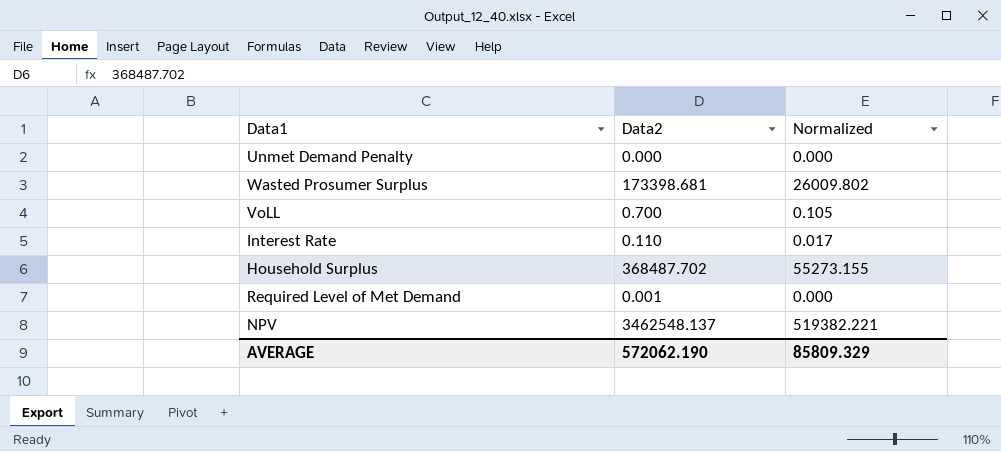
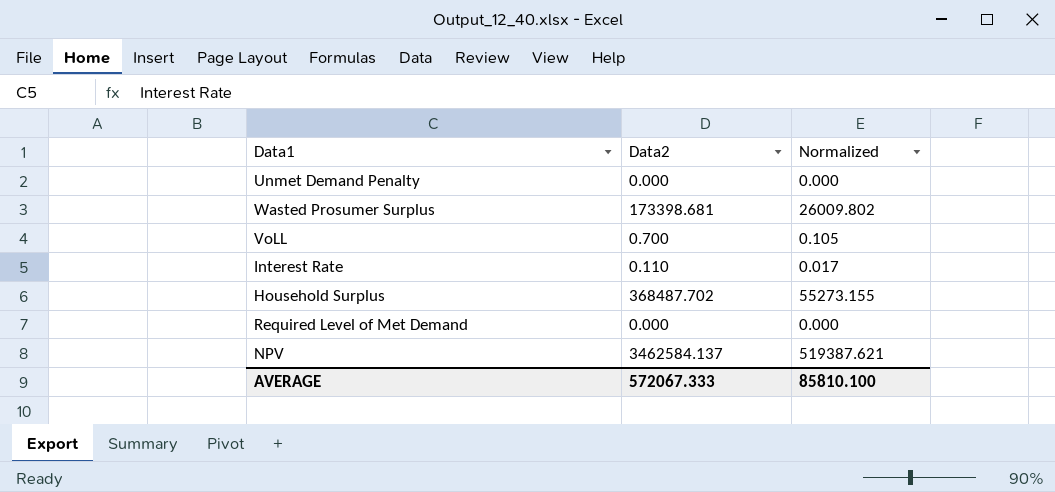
Required Level of Met Demand | Data2: 0.001 -> 0.000
NPV | Data2: 3462548.137 -> 3462584.137
NPV | Normalized: 519382.221 -> 519387.621
AVERAGE | Data2: 572062.190 -> 572067.333
AVERAGE | Normalized: 85809.329 -> 85810.100

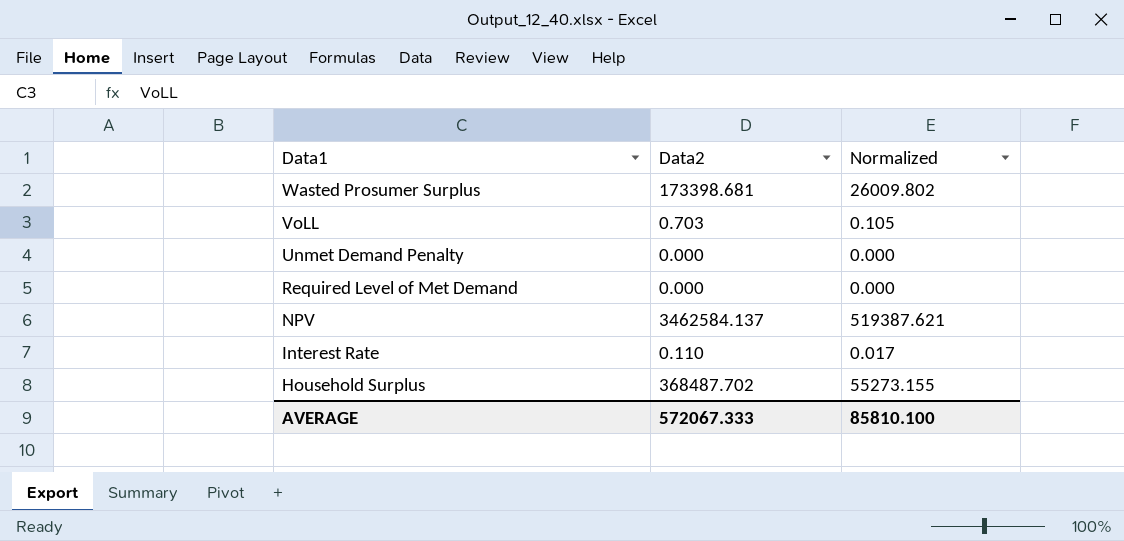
row order: none -> Data1 descending
VoLL | Data2: 0.700 -> 0.703

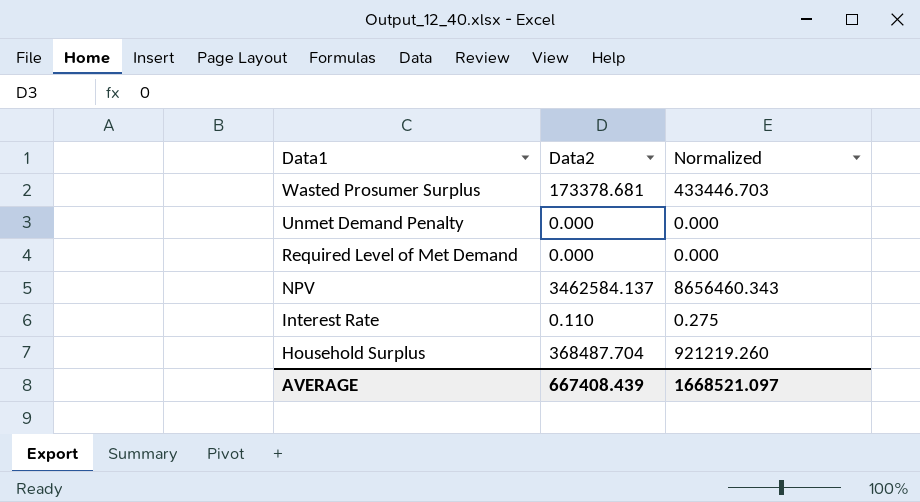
column Normalized | formula: [Data2] * 0.15 -> [Data2] * 2.5
row VoLL: 0.703 | 0.105 -> none
Wasted Prosumer Surplus | Data2: 173398.681 -> 173378.681
Household Surplus | Data2: 368487.702 -> 368487.704
AVERAGE | Data2: 572067.333 -> 667408.439
AVERAGE | Normalized: 85810.100 -> 1668521.097

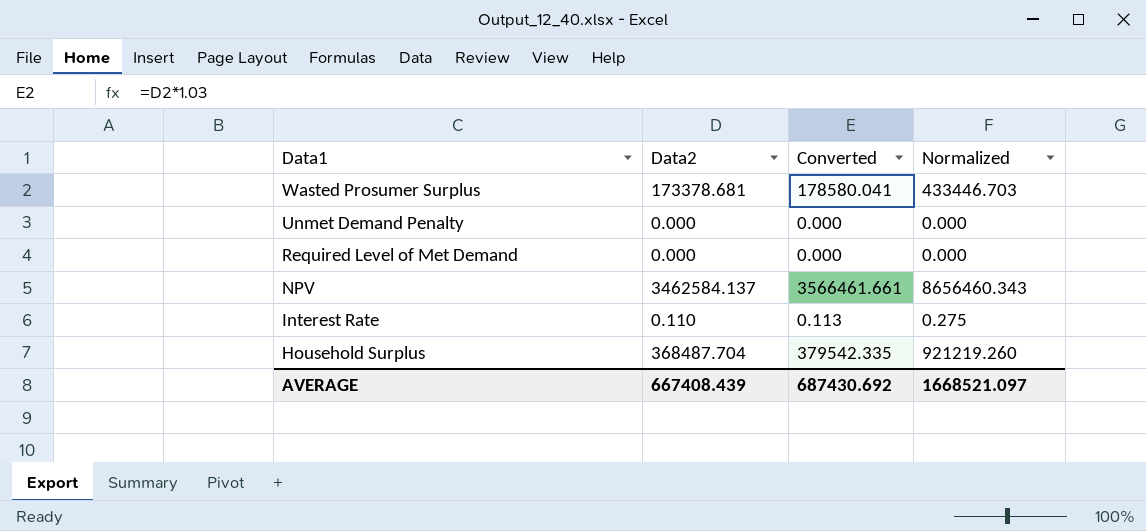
column Converted | formula: none -> [Data2] * 1.03

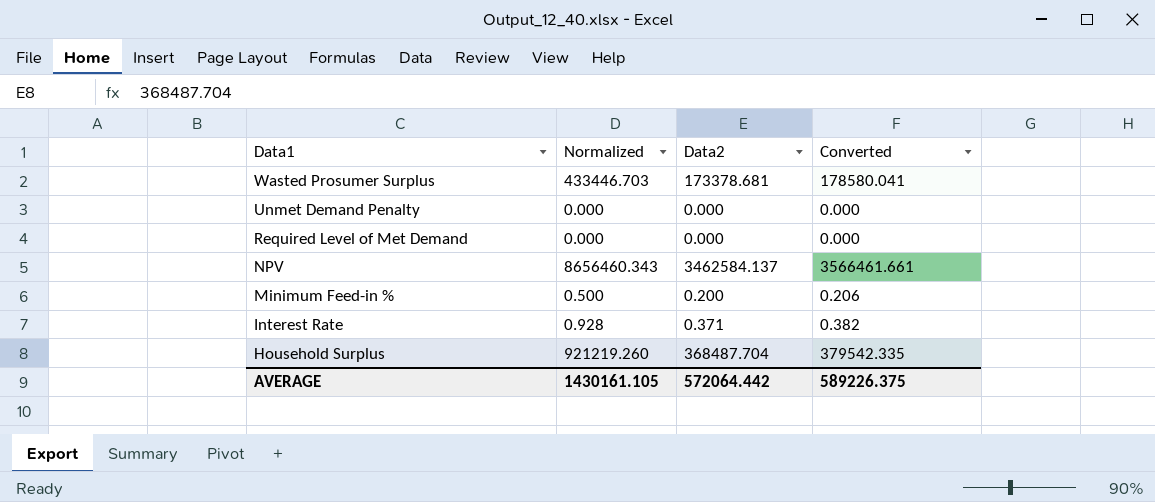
column Normalized | position: 4 -> 2
row Minimum Feed-in %: none -> 0.500 | 0.200 | 0.206
Interest Rate | Normalized: 0.275 -> 0.928
Interest Rate | Data2: 0.110 -> 0.371
Interest Rate | Converted: 0.113 -> 0.382
AVERAGE | Normalized: 1668521.097 -> 1430161.105
AVERAGE | Data2: 667408.439 -> 572064.442
AVERAGE | Converted: 687430.692 -> 589226.375

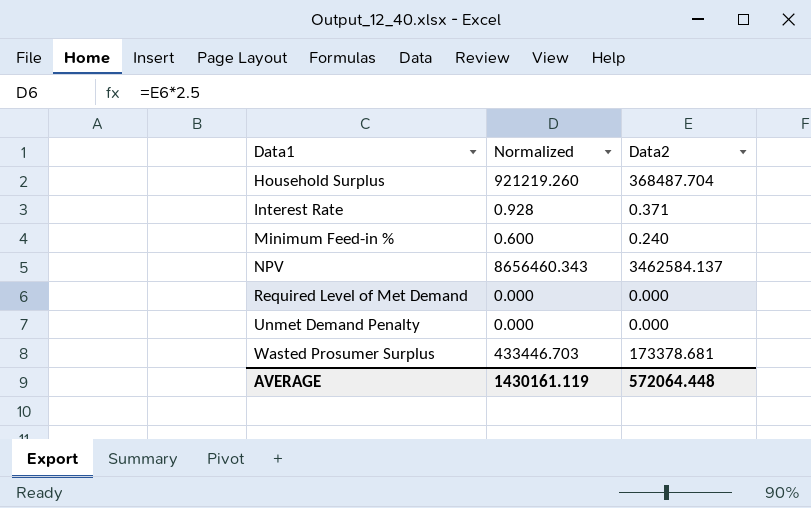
row order: Data1 descending -> Data1 ascending
column Converted | formula: [Data2] * 1.03 -> none
Minimum Feed-in % | Normalized: 0.500 -> 0.600
Minimum Feed-in % | Data2: 0.200 -> 0.240
AVERAGE | Normalized: 1430161.105 -> 1430161.119
AVERAGE | Data2: 572064.442 -> 572064.448

